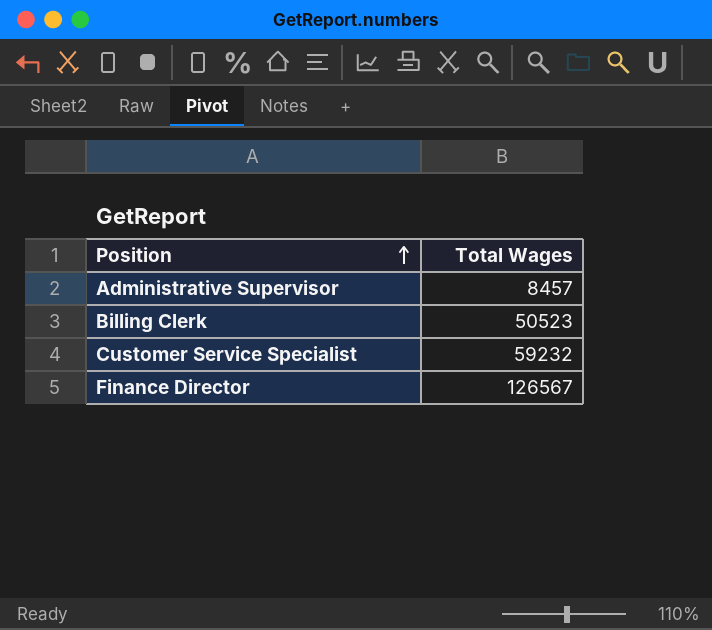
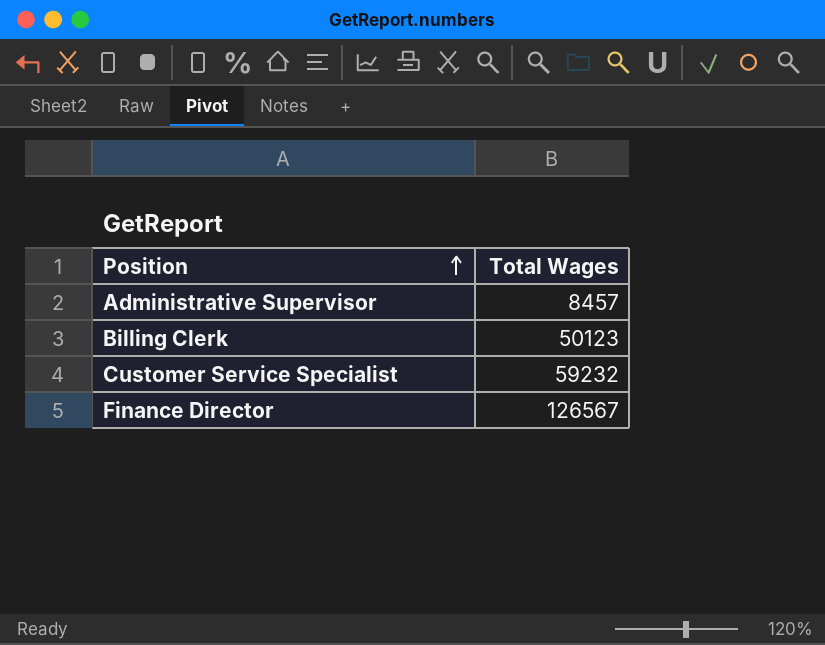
Billing Clerk | Total Wages: 50523 -> 50123

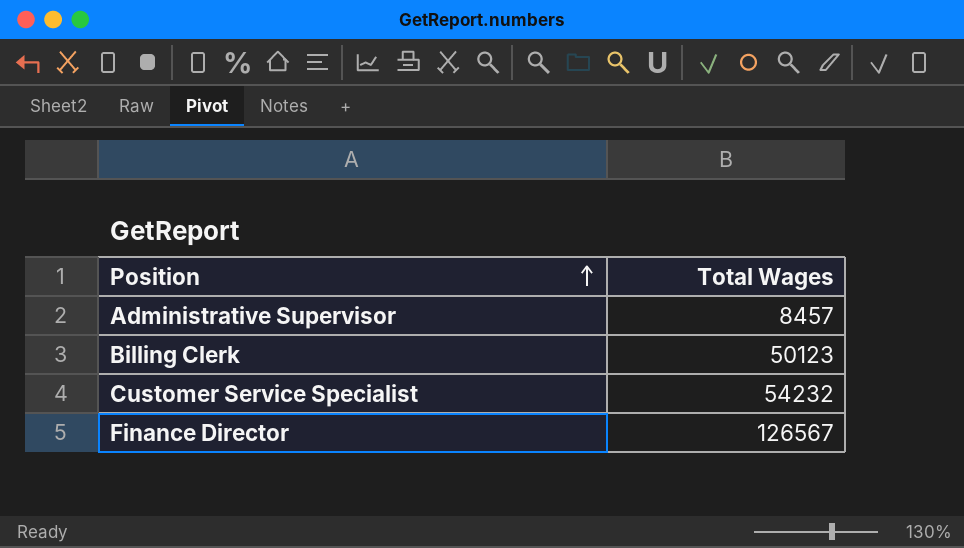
Customer Service Specialist | Total Wages: 59232 -> 54232

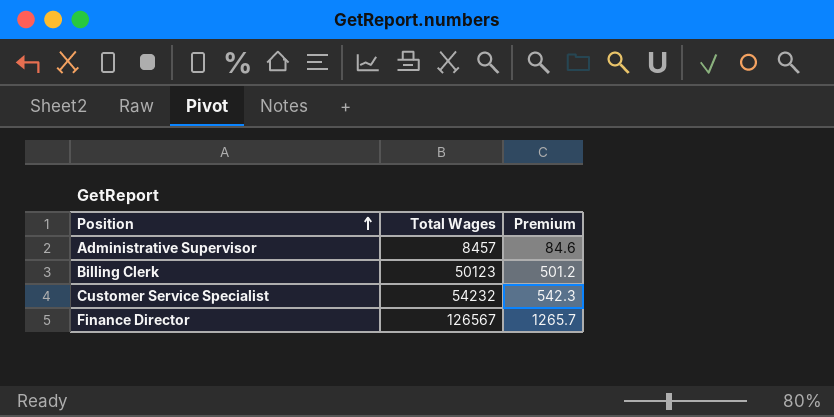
column Premium | formula: none -> [Total Wages] * 0.01

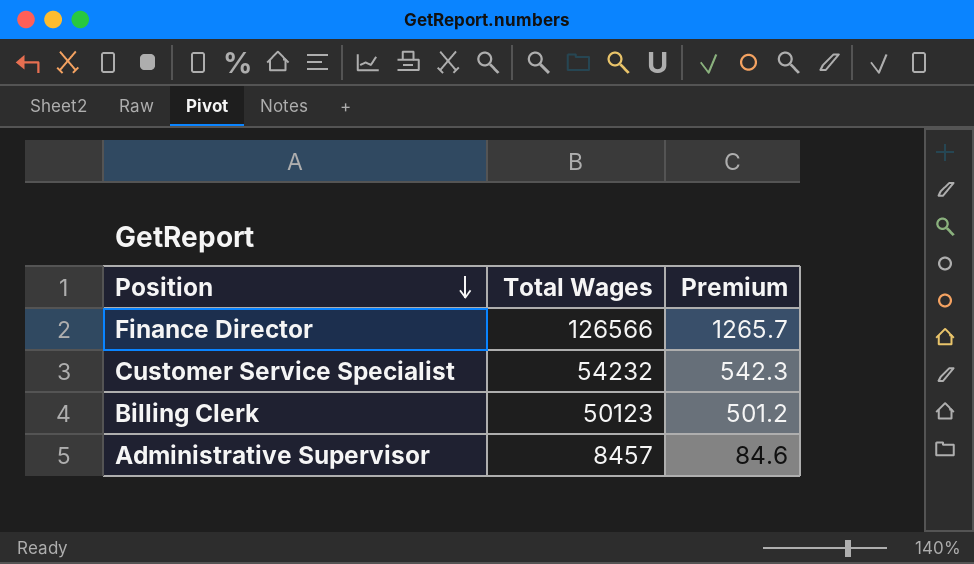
row order: Position ascending -> Position descending
Finance Director | Total Wages: 126567 -> 126566

